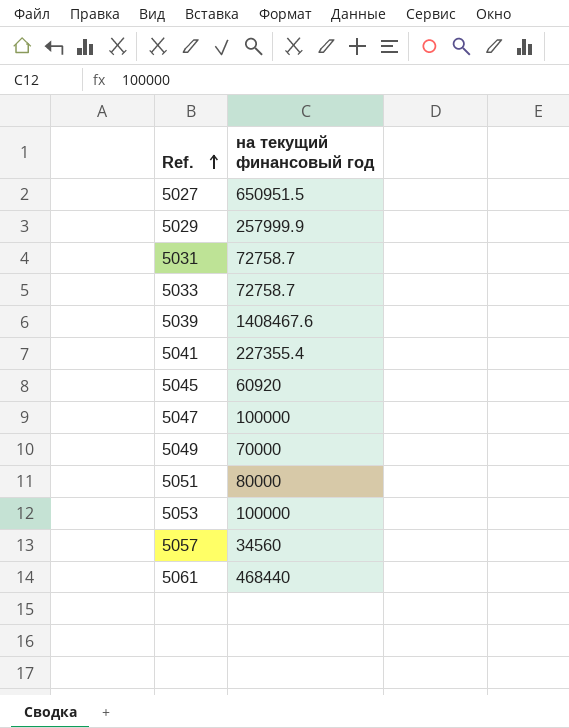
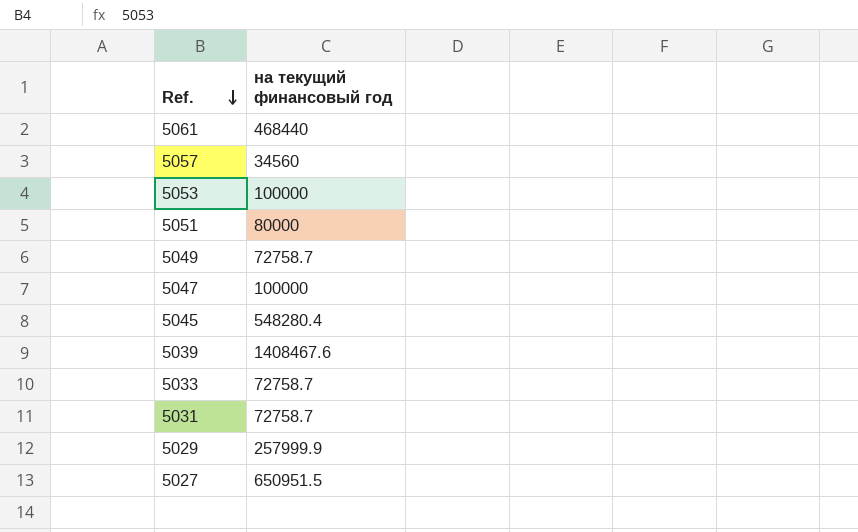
row order: Ref. ascending -> Ref. descending
row 5041: 227355.4 -> none
5049 | на текущий финансовый год: 70000 -> 72758.7
5045 | на текущий финансовый год: 60920 -> 548280.4

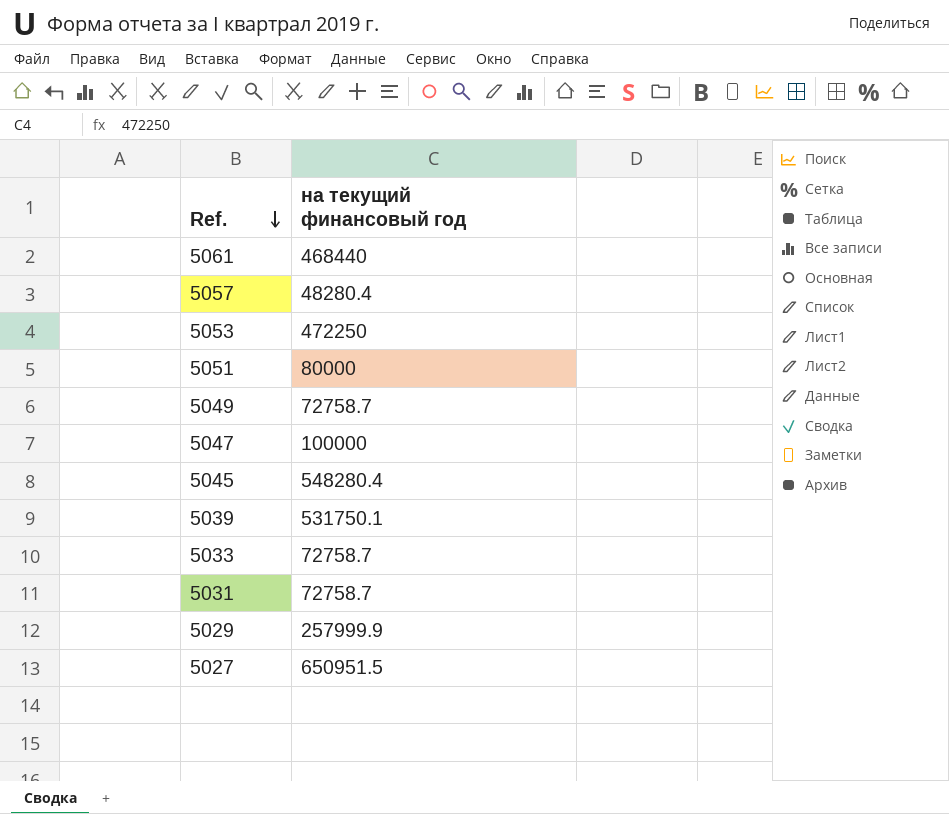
5057 | на текущий финансовый год: 34560 -> 48280.4
5053 | на текущий финансовый год: 100000 -> 472250
5039 | на текущий финансовый год: 1408467.6 -> 531750.1

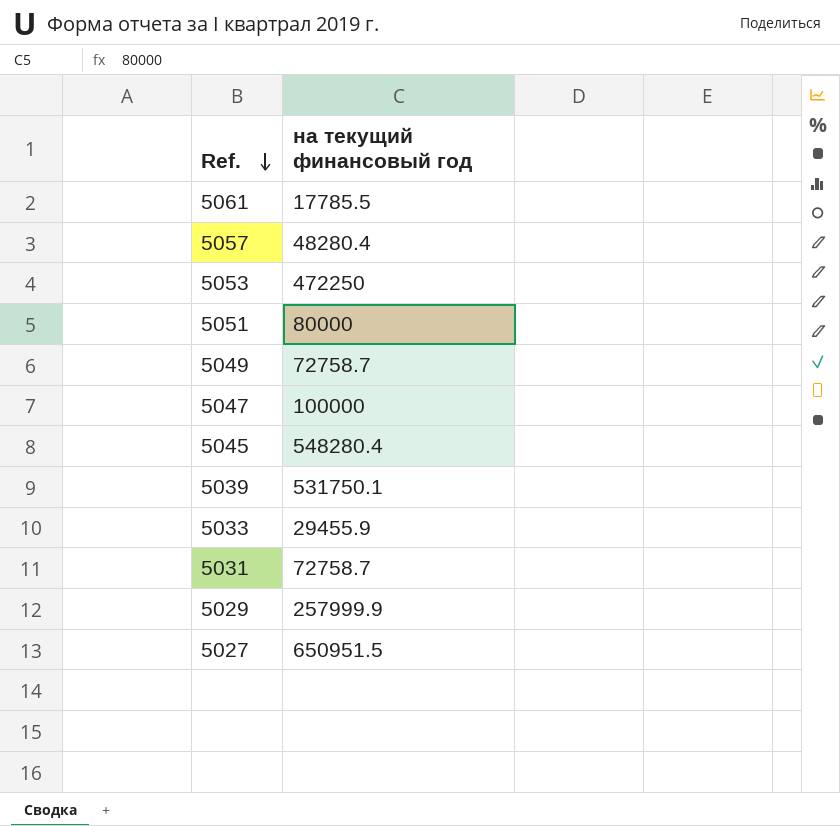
5061 | на текущий финансовый год: 468440 -> 17785.5
5033 | на текущий финансовый год: 72758.7 -> 29455.9

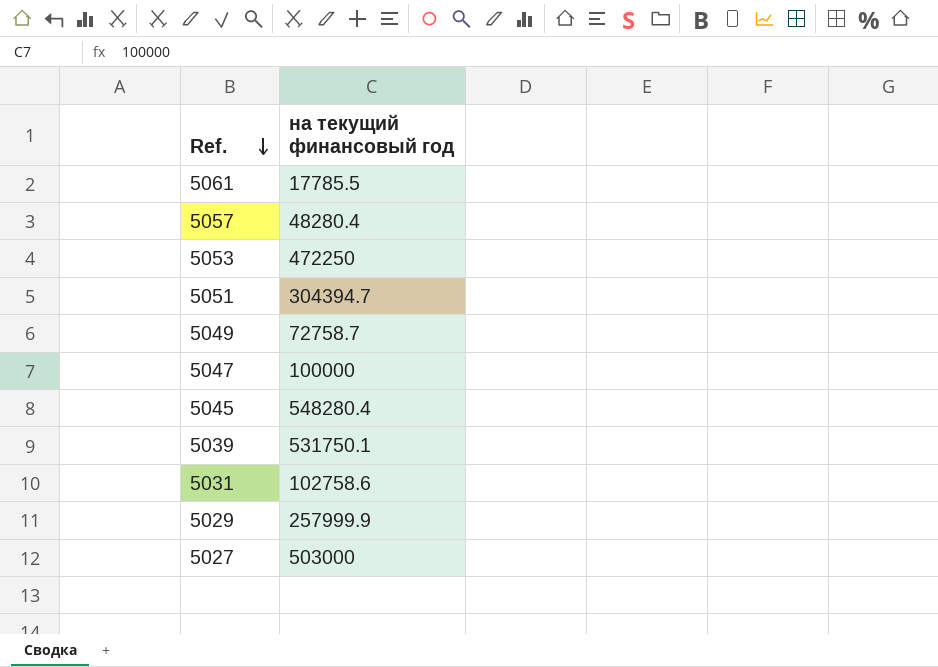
row 5033: 29455.9 -> none
5051 | на текущий финансовый год: 80000 -> 304394.7
5031 | на текущий финансовый год: 72758.7 -> 102758.6
5027 | на текущий финансовый год: 650951.5 -> 503000

